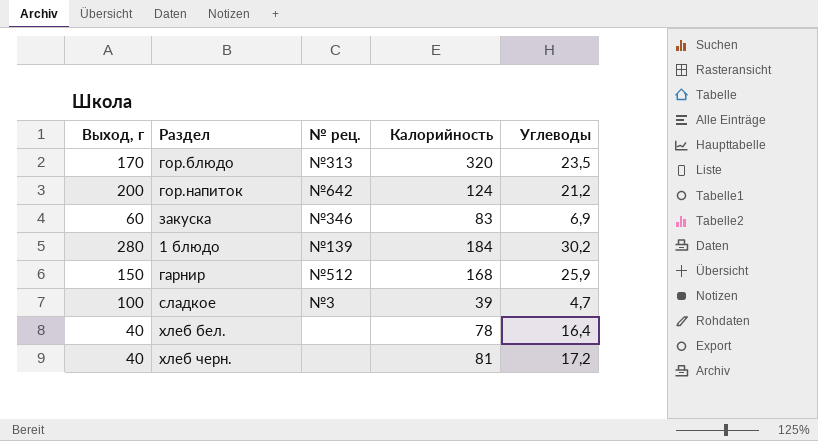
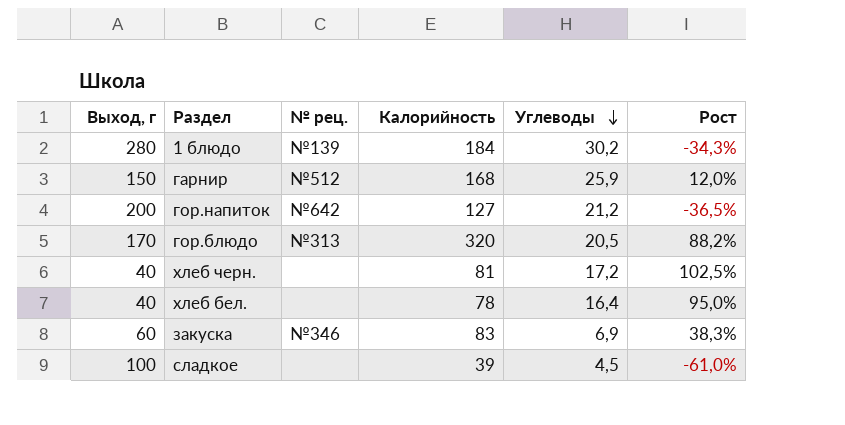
row order: none -> Углеводы descending
column Рост | formula: none -> ([Калорийность] - [Выход, г]) / [Выход, г]
гор.напиток | Калорийность: 124 -> 127
гор.блюдо | Углеводы: 23,5 -> 20,5
сладкое | № рец.: №3 -> none
сладкое | Углеводы: 4,7 -> 4,5

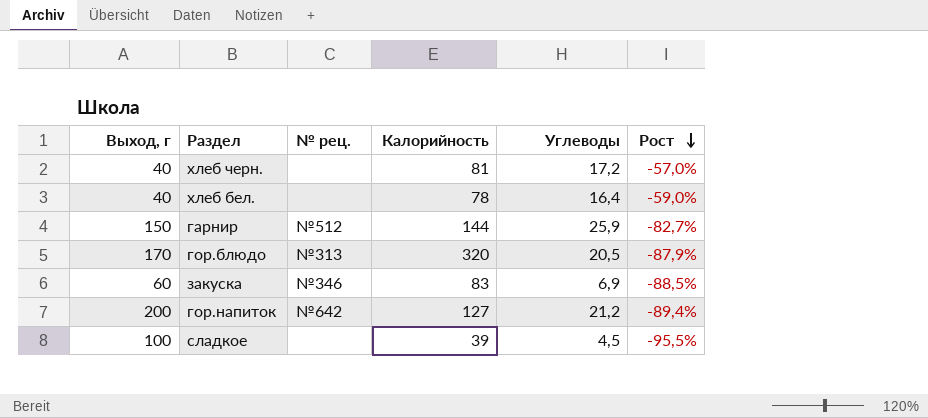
row order: Углеводы descending -> Рост descending
column Рост | formula: ([Калорийность] - [Выход, г]) / [Выход, г] -> ([Углеводы] - [Выход, г]) / [Выход, г]
row 1 блюдо: 280 | №139 | 184 | 30,2 | -34,3% -> none
гарнир | Калорийность: 168 -> 144

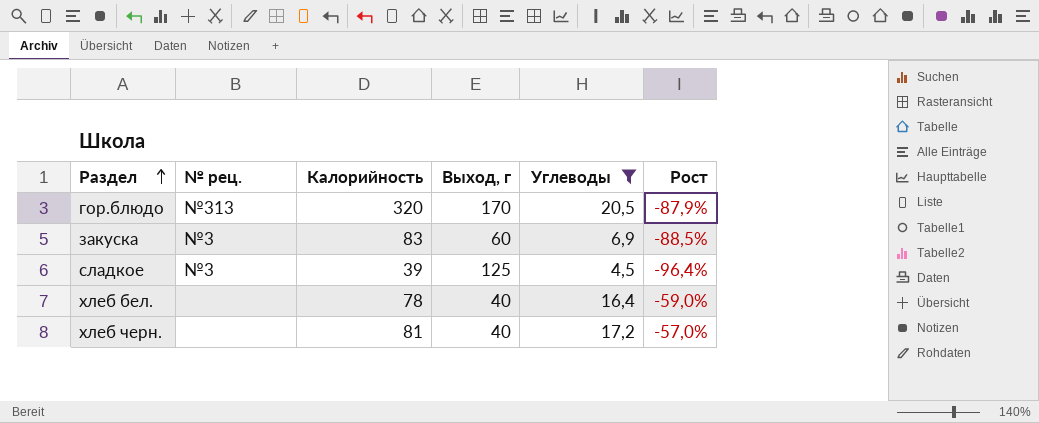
filter: none -> Углеводы <= 20,5
row order: Рост descending -> Раздел ascending
column Выход, г | position: 1 -> 4
закуска | № рец.: №346 -> №3
сладкое | № рец.: none -> №3
сладкое | Выход, г: 100 -> 125
сладкое | Рост: -95,5% -> -96,4%

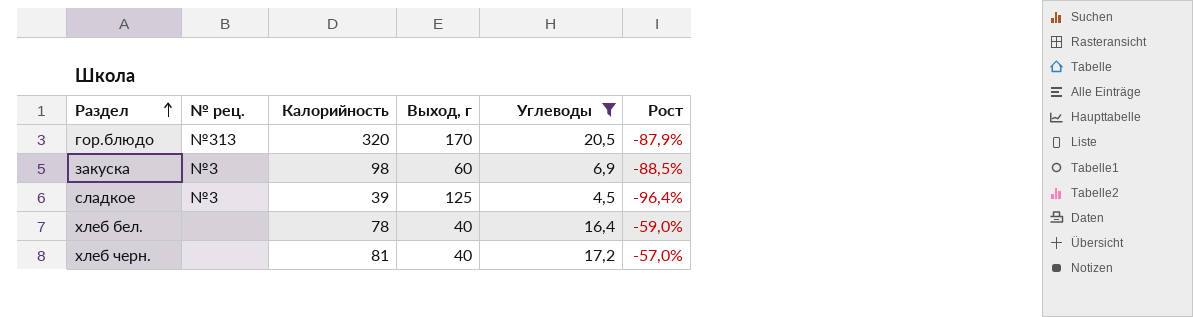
закуска | Калорийность: 83 -> 98

